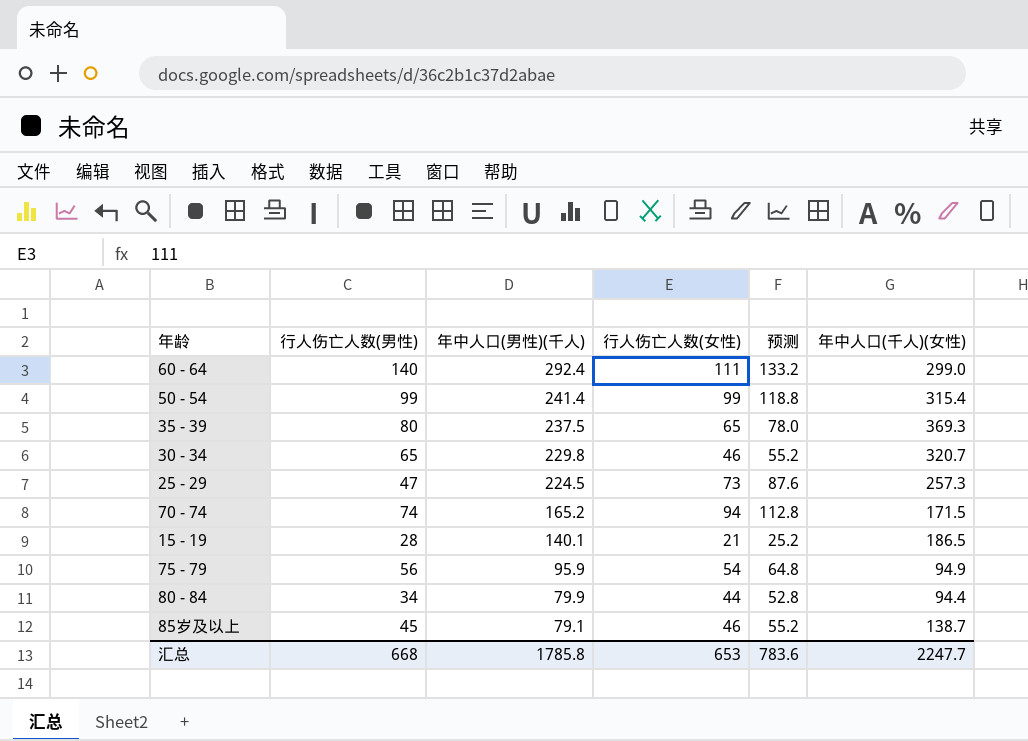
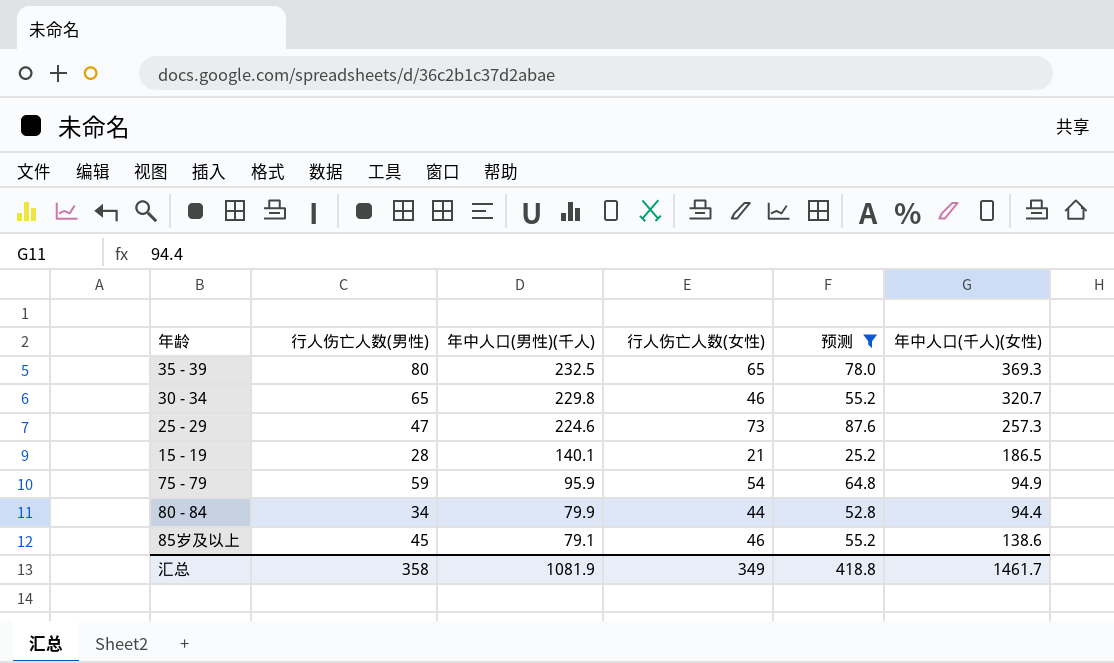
filter: none -> 预测 <= 87.6
35 - 39 | 年中人口(男性)(千人): 237.5 -> 232.5
25 - 29 | 年中人口(男性)(千人): 224.5 -> 224.6
75 - 79 | 行人伤亡人数(男性): 56 -> 59
85岁及以上 | 年中人口(千人)(女性): 138.7 -> 138.6
汇总 | 行人伤亡人数(男性): 668 -> 358
汇总 | 年中人口(男性)(千人): 1785.8 -> 1081.9
汇总 | 行人伤亡人数(女性): 653 -> 349
汇总 | 预测: 783.6 -> 418.8
汇总 | 年中人口(千人)(女性): 2247.7 -> 1461.7

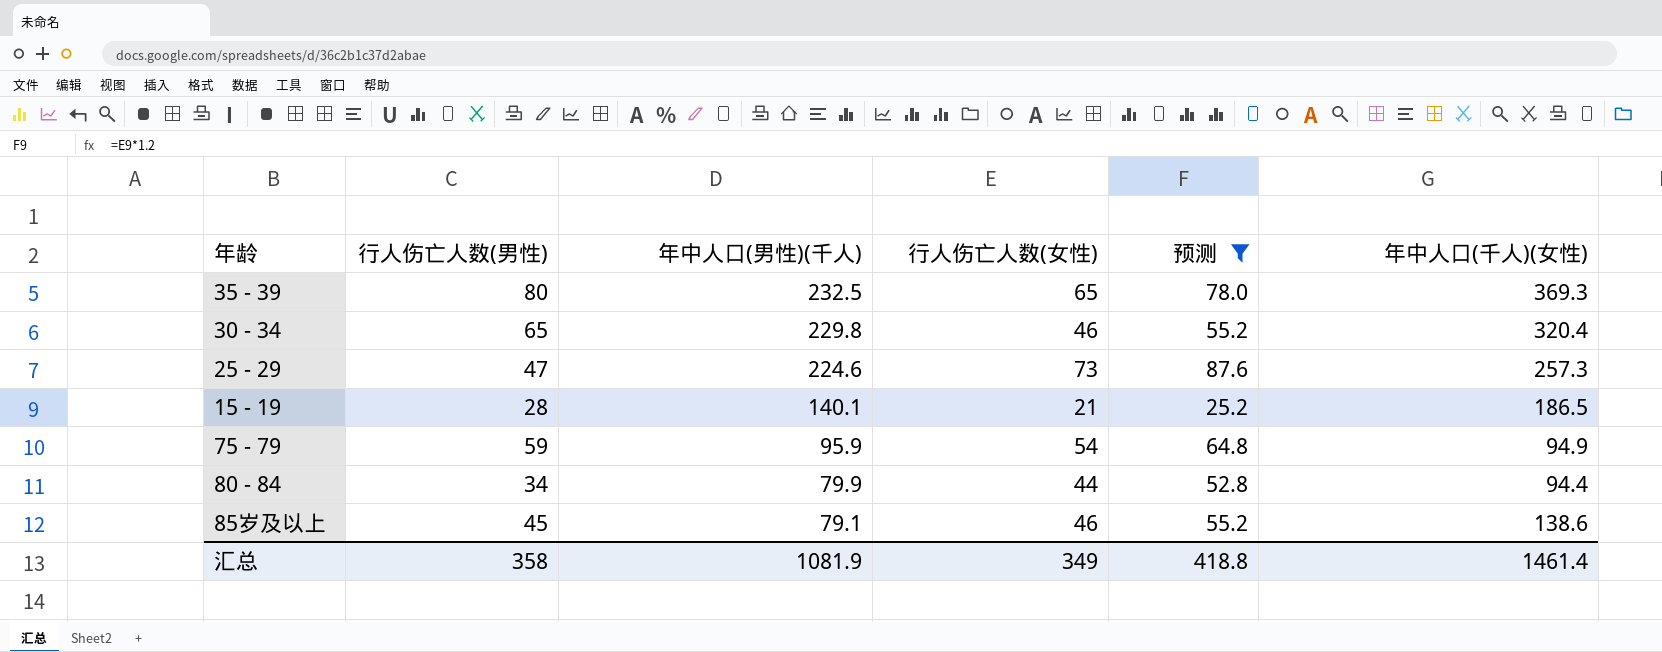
30 - 34 | 年中人口(千人)(女性): 320.7 -> 320.4
汇总 | 年中人口(千人)(女性): 1461.7 -> 1461.4

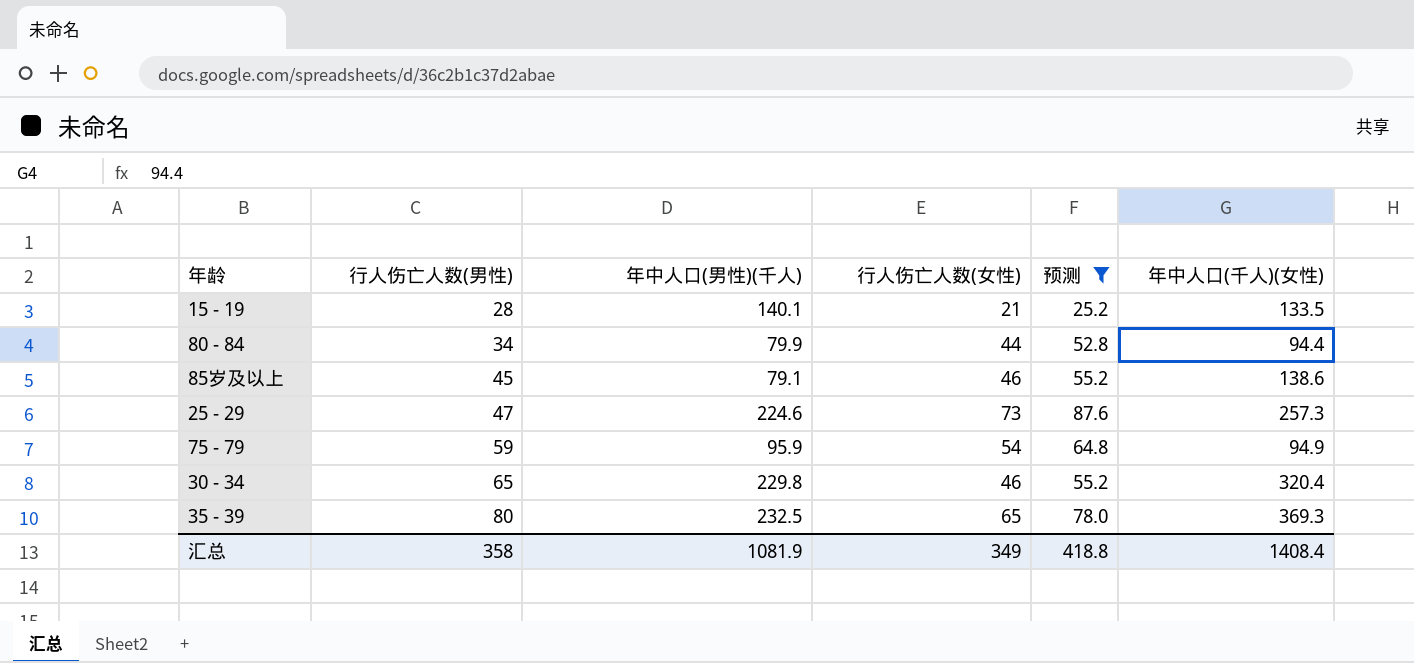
row order: 年中人口(男性)(千人) descending -> 行人伤亡人数(男性) ascending
15 - 19 | 年中人口(千人)(女性): 186.5 -> 133.5
汇总 | 年中人口(千人)(女性): 1461.4 -> 1408.4

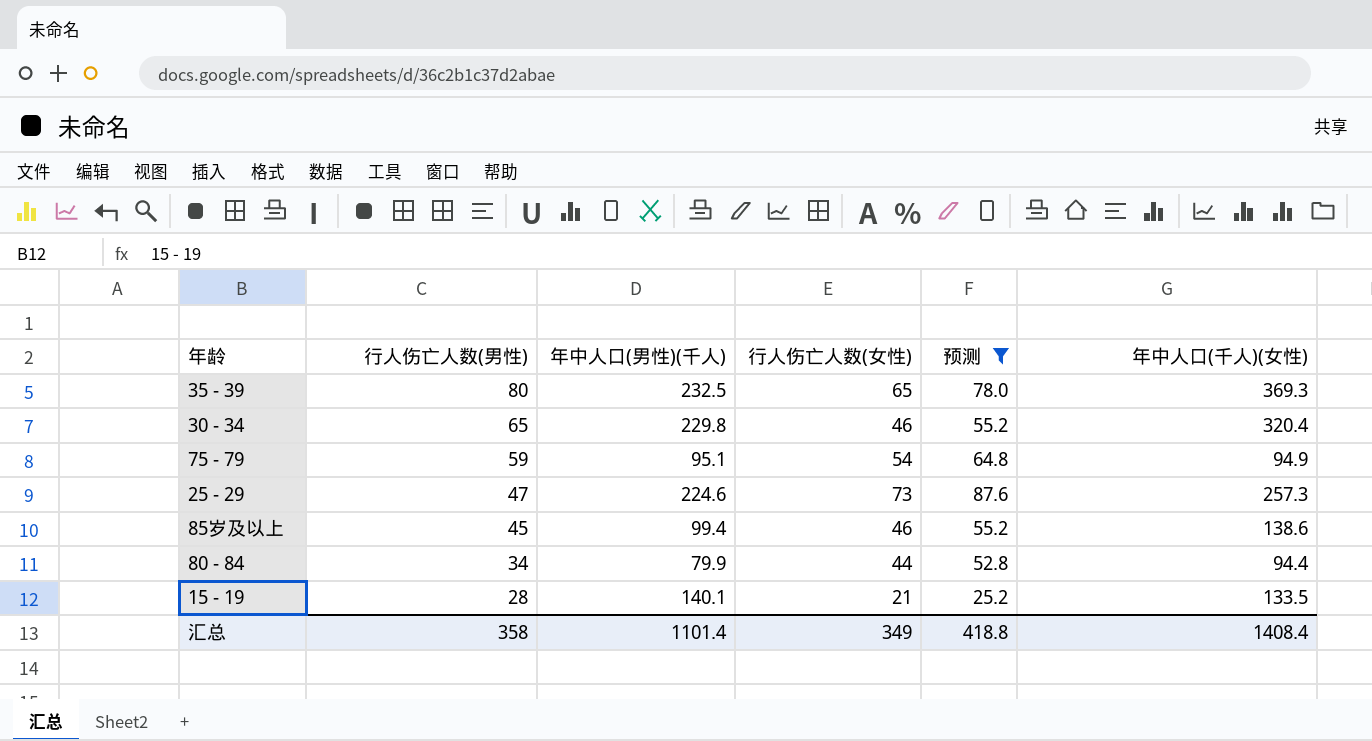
row order: 行人伤亡人数(男性) ascending -> 行人伤亡人数(男性) descending
75 - 79 | 年中人口(男性)(千人): 95.9 -> 95.1
85岁及以上 | 年中人口(男性)(千人): 79.1 -> 99.4
汇总 | 年中人口(男性)(千人): 1081.9 -> 1101.4

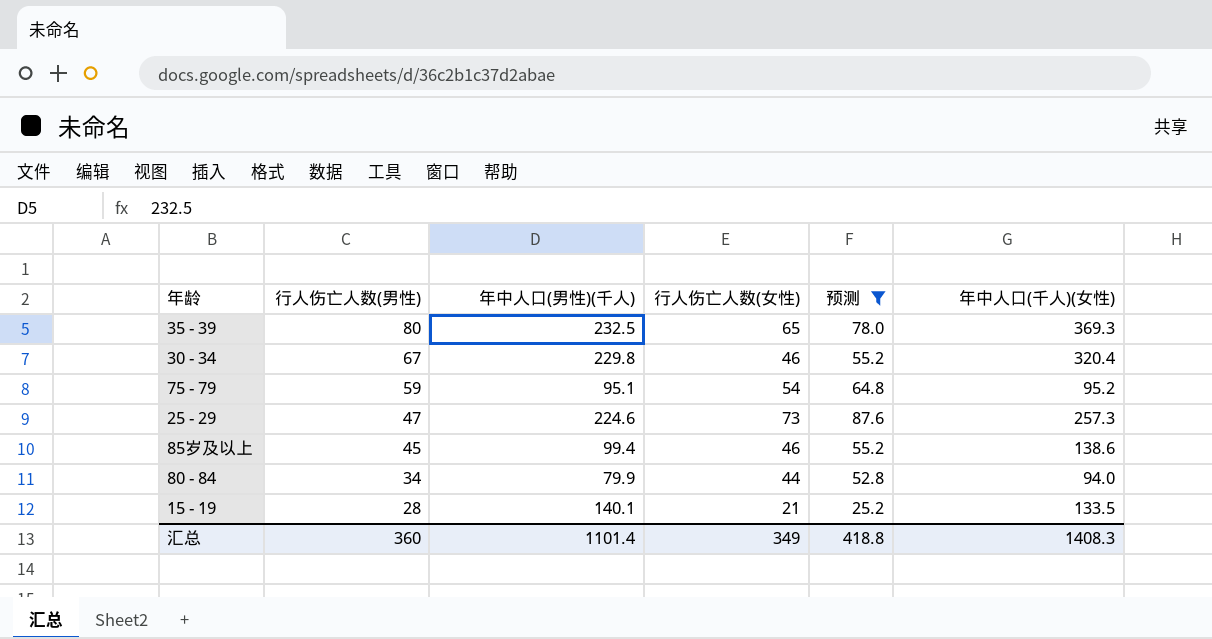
30 - 34 | 行人伤亡人数(男性): 65 -> 67
75 - 79 | 年中人口(千人)(女性): 94.9 -> 95.2
80 - 84 | 年中人口(千人)(女性): 94.4 -> 94.0
汇总 | 行人伤亡人数(男性): 358 -> 360
汇总 | 年中人口(千人)(女性): 1408.4 -> 1408.3

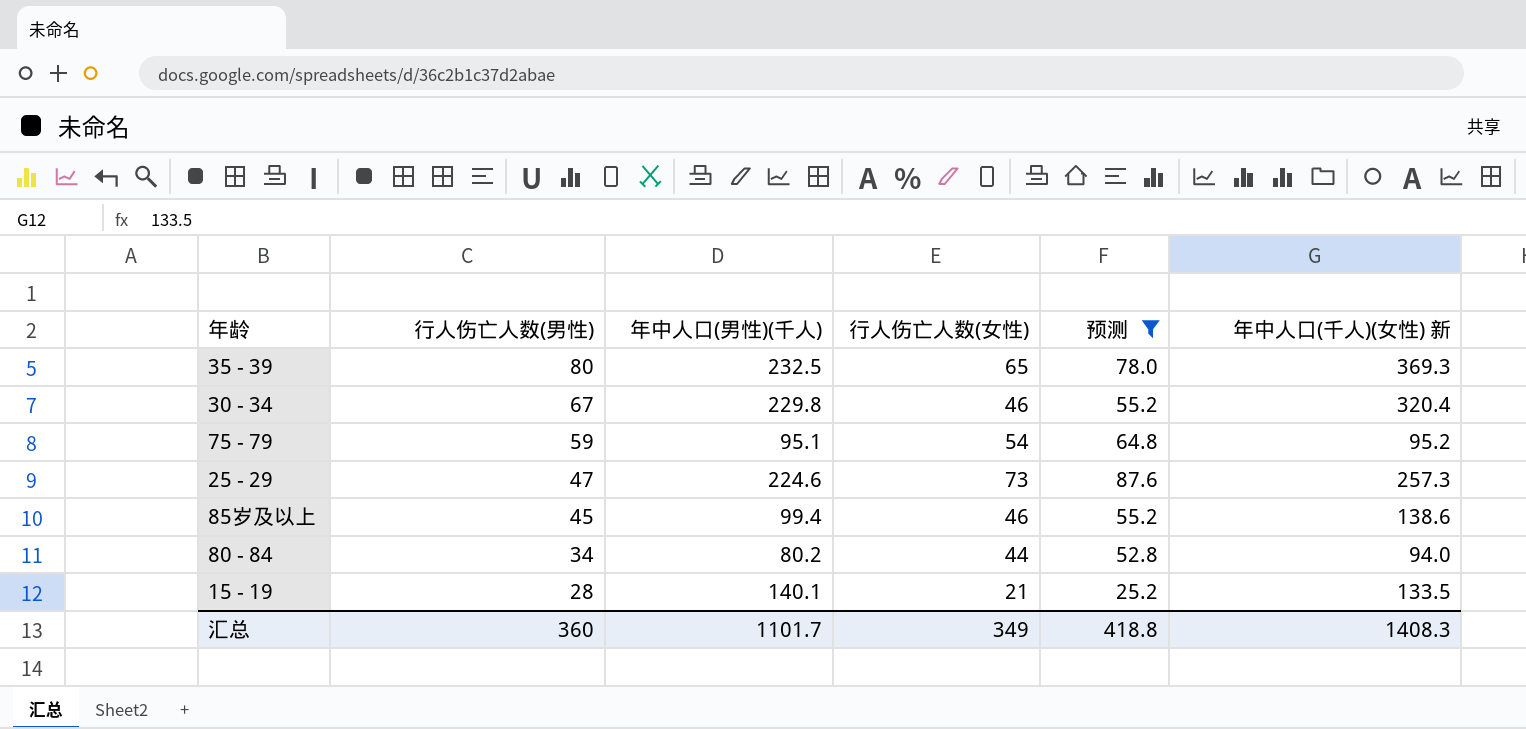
column name: 年中人口(千人)(女性) -> 年中人口(千人)(女性) 新
80 - 84 | 年中人口(男性)(千人): 79.9 -> 80.2
汇总 | 年中人口(男性)(千人): 1101.4 -> 1101.7

